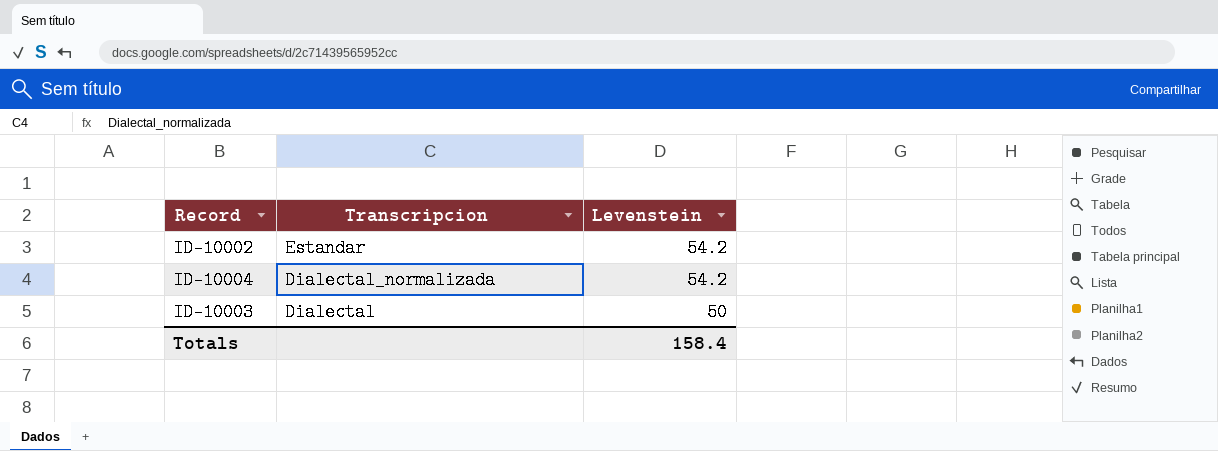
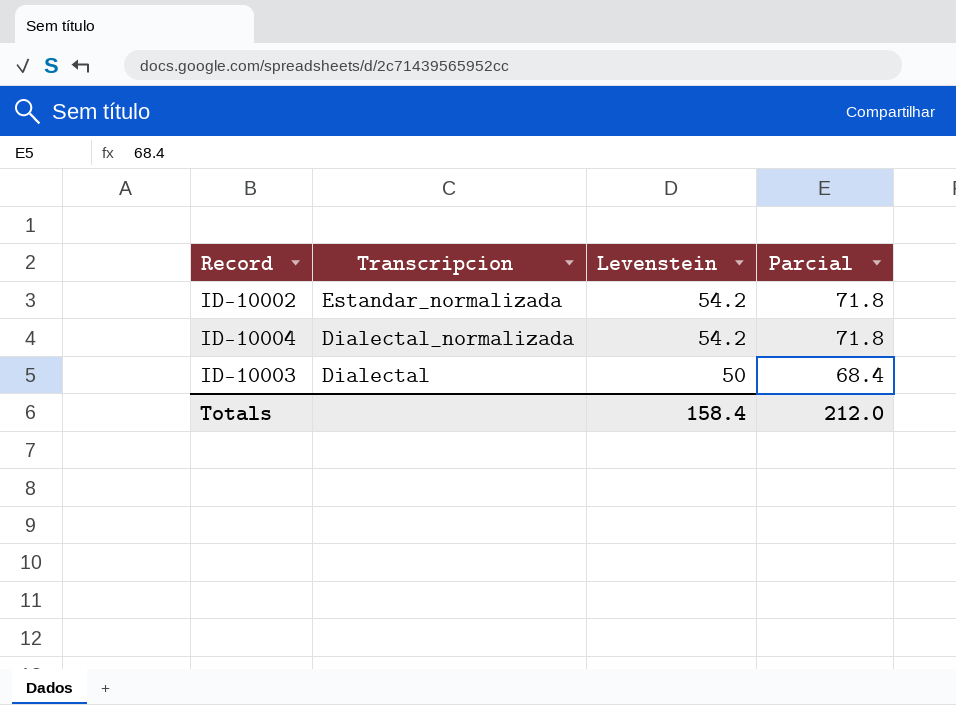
column Parcial | position: none -> 4
ID-10002 | Transcripcion: Estandar -> Estandar_normalizada

